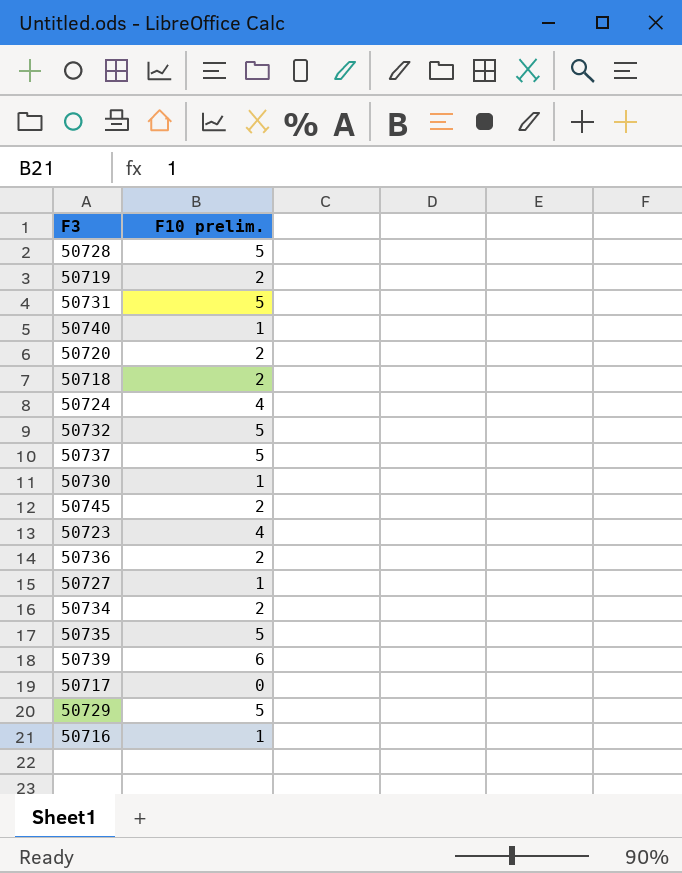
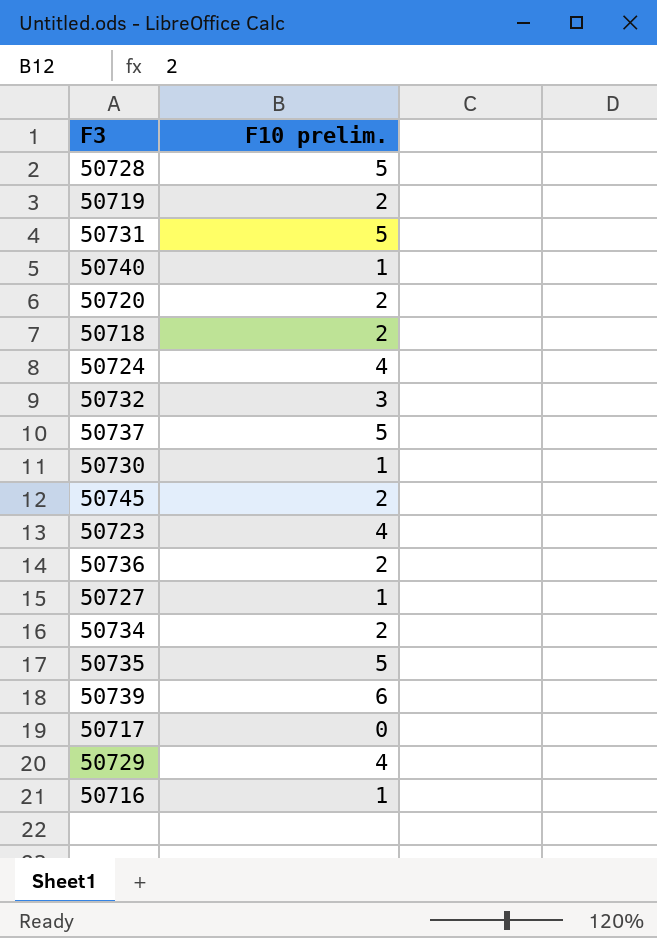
50732 | F10 prelim.: 5 -> 3
50729 | F10 prelim.: 5 -> 4

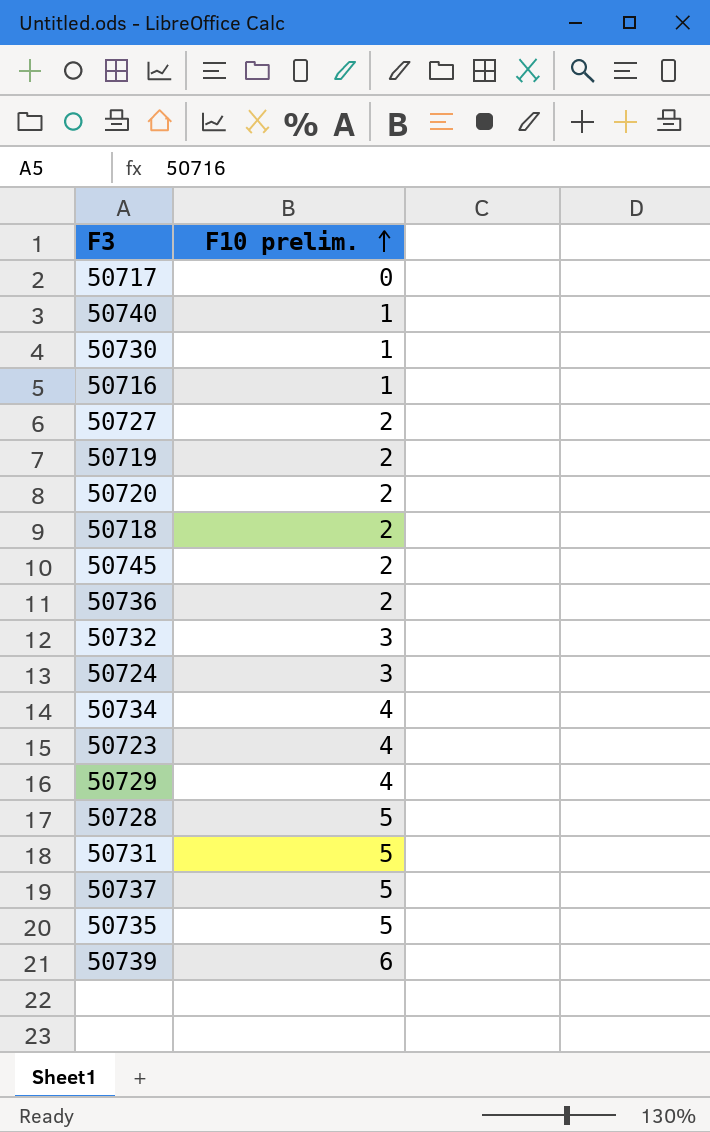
row order: none -> F10 prelim. ascending
50727 | F10 prelim.: 1 -> 2
50724 | F10 prelim.: 4 -> 3
50734 | F10 prelim.: 2 -> 4

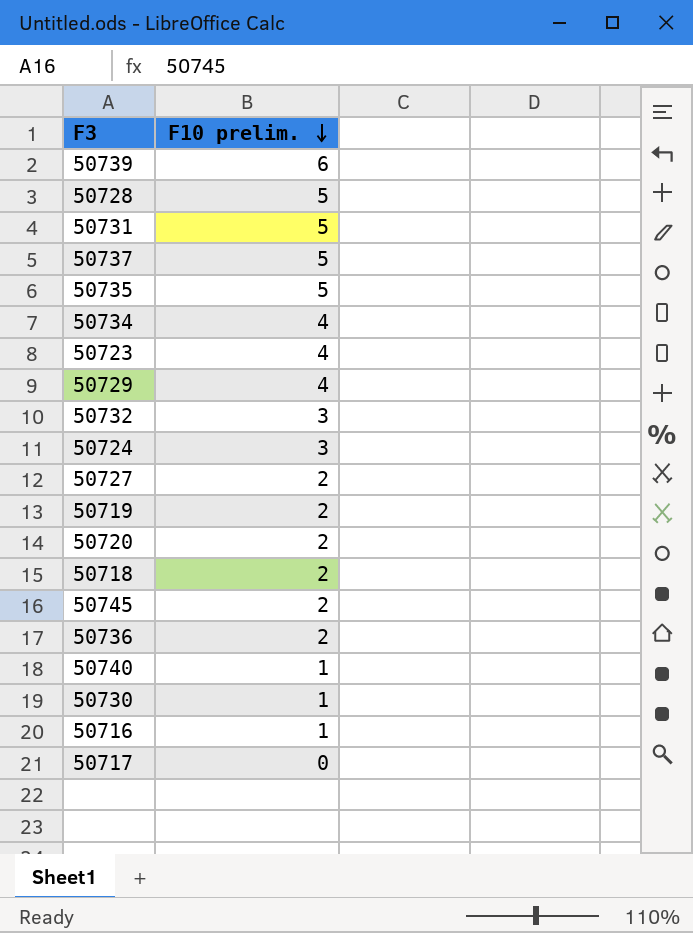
row order: F10 prelim. ascending -> F10 prelim. descending

